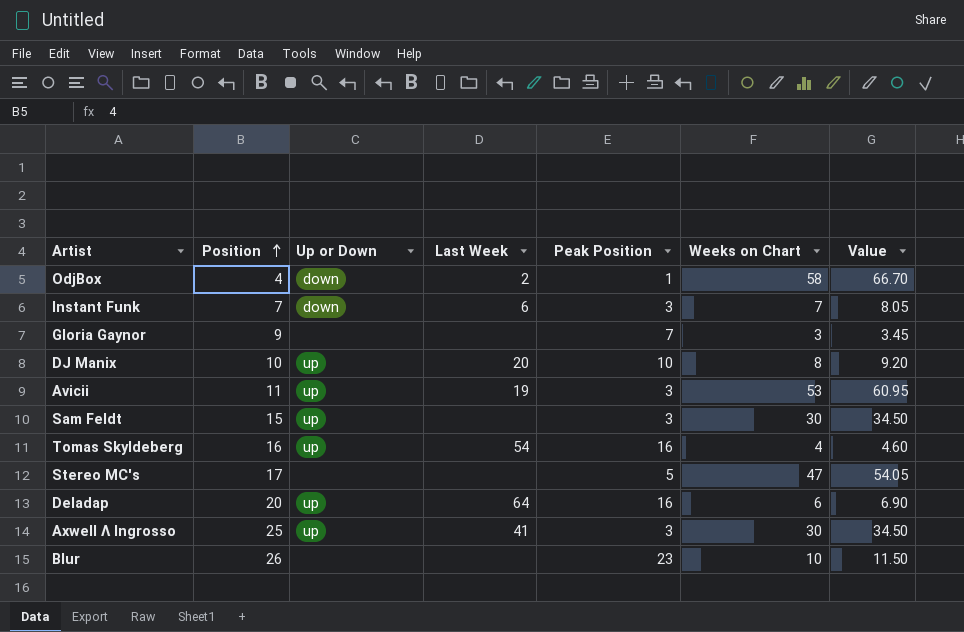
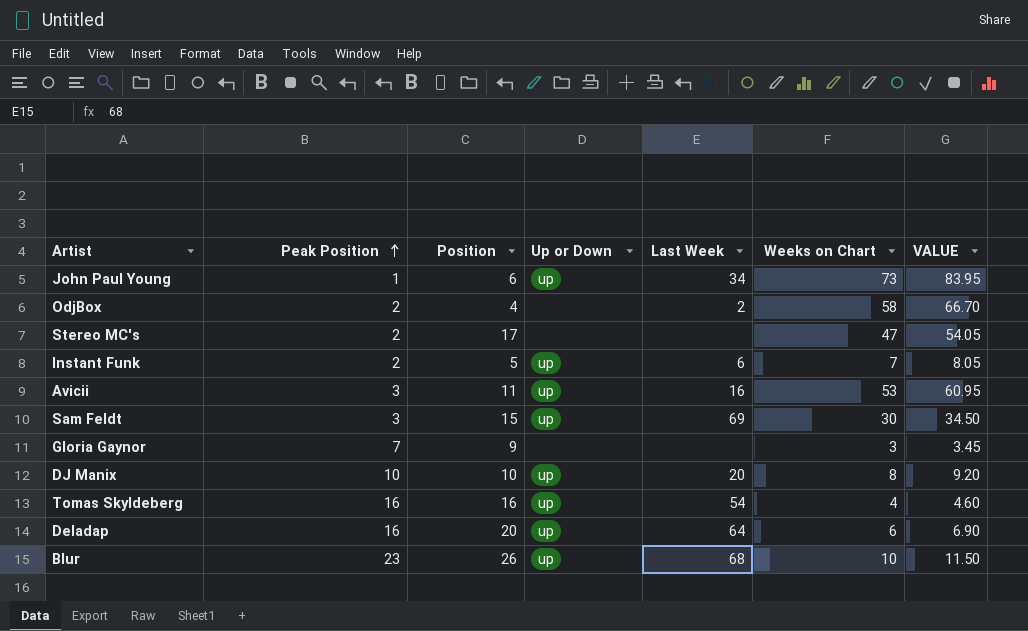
row order: Position ascending -> Peak Position ascending
column Peak Position | position: 5 -> 2
column name: Value -> VALUE
row Axwell Λ Ingrosso: 25 | up | 41 | 3 | 30 | 34.50 -> none
row John Paul Young: none -> 1 | 6 | up | 34 | 73 | 83.95
OdjBox | Peak Position: 1 -> 2
OdjBox | Up or Down: down -> none
Stereo MC's | Peak Position: 5 -> 2
Instant Funk | Peak Position: 3 -> 2
Instant Funk | Position: 7 -> 5
Instant Funk | Up or Down: down -> up
Avicii | Last Week: 19 -> 16
Sam Feldt | Last Week: none -> 69
Blur | Up or Down: none -> up
Blur | Last Week: none -> 68

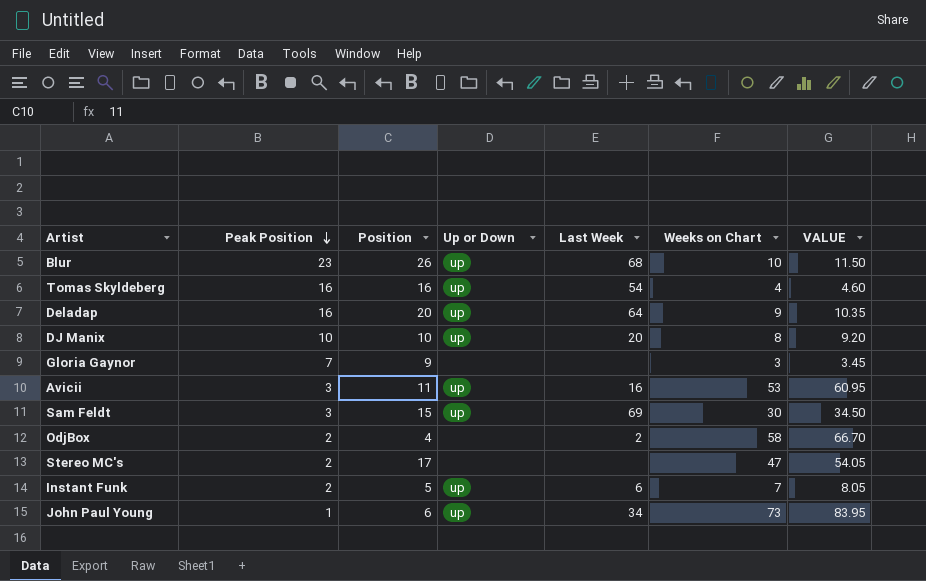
row order: Peak Position ascending -> Peak Position descending
Deladap | Weeks on Chart: 6 -> 9
Deladap | VALUE: 6.90 -> 10.35

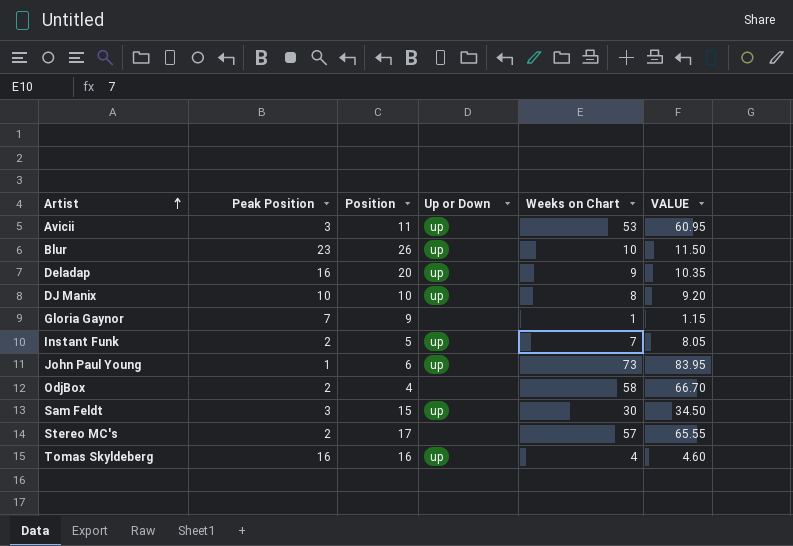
row order: Peak Position descending -> Artist ascending
column Last Week | position: 5 -> none
Gloria Gaynor | Weeks on Chart: 3 -> 1
Gloria Gaynor | VALUE: 3.45 -> 1.15
Stereo MC's | Weeks on Chart: 47 -> 57
Stereo MC's | VALUE: 54.05 -> 65.55

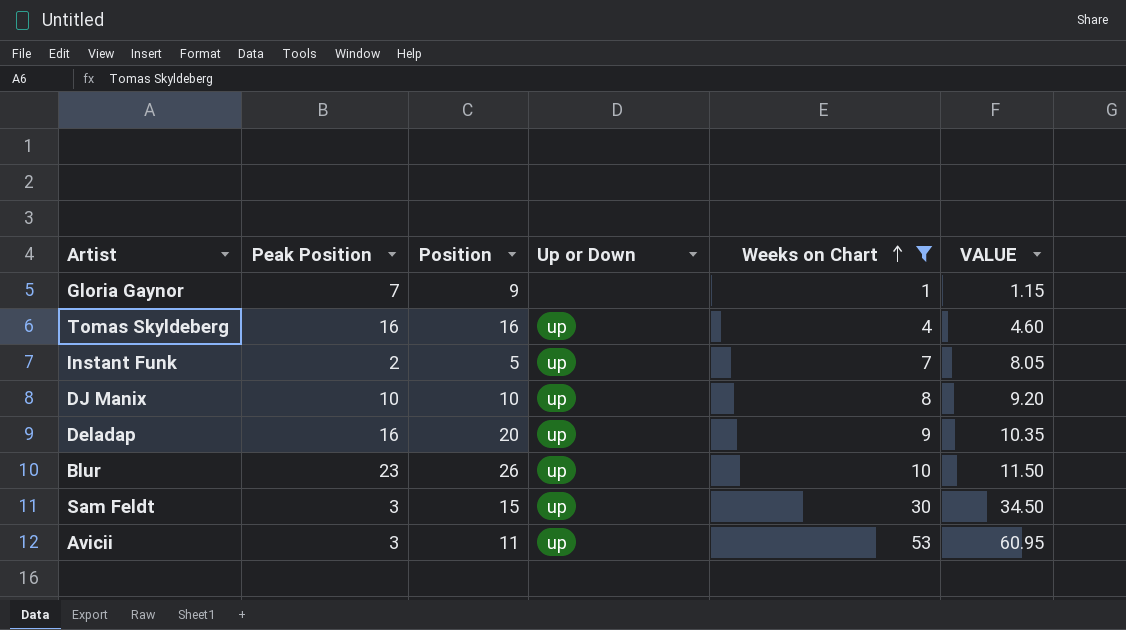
filter: none -> Weeks on Chart <= 53
row order: Artist ascending -> Weeks on Chart ascending

